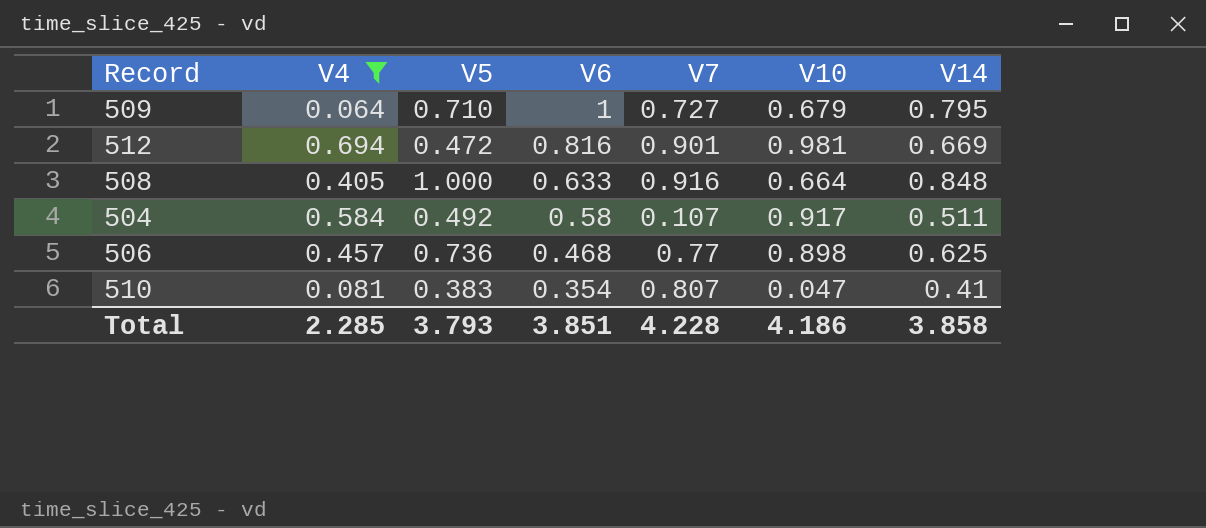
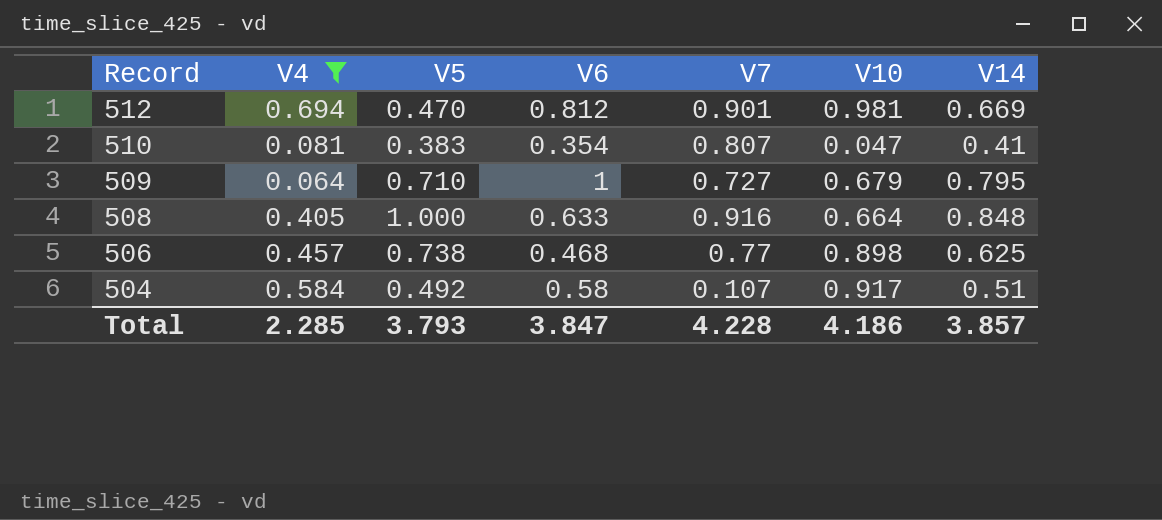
row order: V6 descending -> Record descending
512 | V5: 0.472 -> 0.470
512 | V6: 0.816 -> 0.812
506 | V5: 0.736 -> 0.738
504 | V14: 0.511 -> 0.51
Total | V6: 3.851 -> 3.847
Total | V14: 3.858 -> 3.857

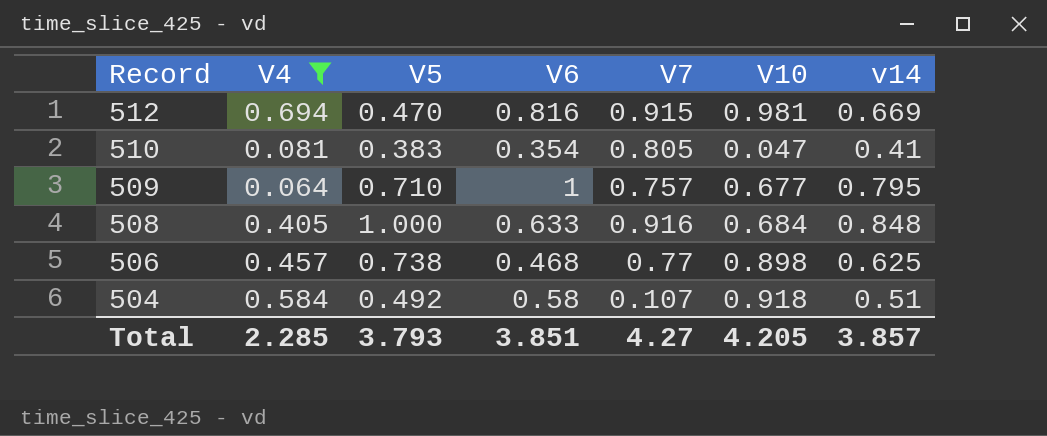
column name: V14 -> v14
512 | V6: 0.812 -> 0.816
512 | V7: 0.901 -> 0.915
510 | V7: 0.807 -> 0.805
509 | V7: 0.727 -> 0.757
509 | V10: 0.679 -> 0.677
508 | V10: 0.664 -> 0.684
504 | V10: 0.917 -> 0.918
Total | V6: 3.847 -> 3.851
Total | V7: 4.228 -> 4.27
Total | V10: 4.186 -> 4.205

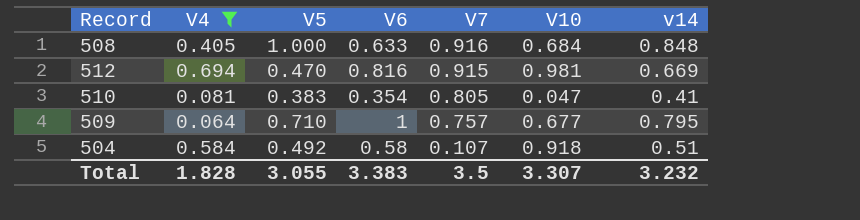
row order: Record descending -> V7 descending
row 506: 0.457 | 0.738 | 0.468 | 0.77 | 0.898 | 0.625 -> none
Total | V4: 2.285 -> 1.828
Total | V5: 3.793 -> 3.055
Total | V6: 3.851 -> 3.383
Total | V7: 4.27 -> 3.5
Total | V10: 4.205 -> 3.307
Total | v14: 3.857 -> 3.232

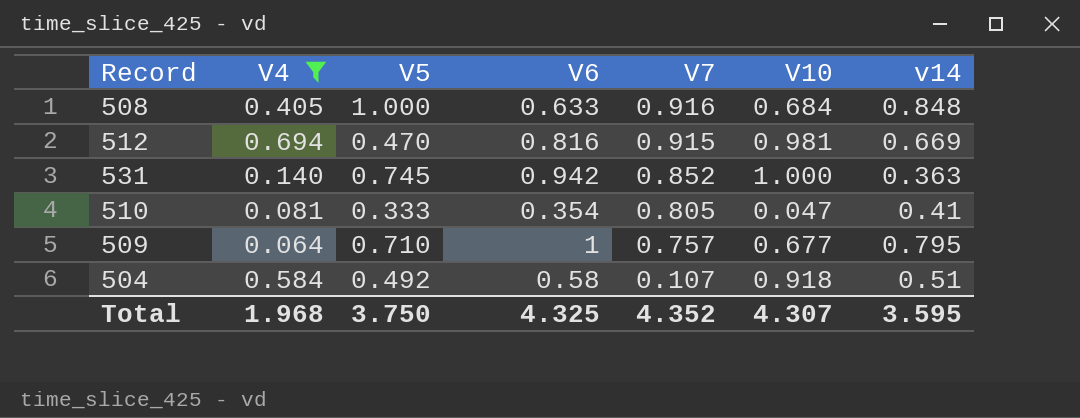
row 531: none -> 0.140 | 0.745 | 0.942 | 0.852 | 1.000 | 0.363
510 | V5: 0.383 -> 0.333
Total | V4: 1.828 -> 1.968
Total | V5: 3.055 -> 3.750
Total | V6: 3.383 -> 4.325
Total | V7: 3.5 -> 4.352
Total | V10: 3.307 -> 4.307
Total | v14: 3.232 -> 3.595

